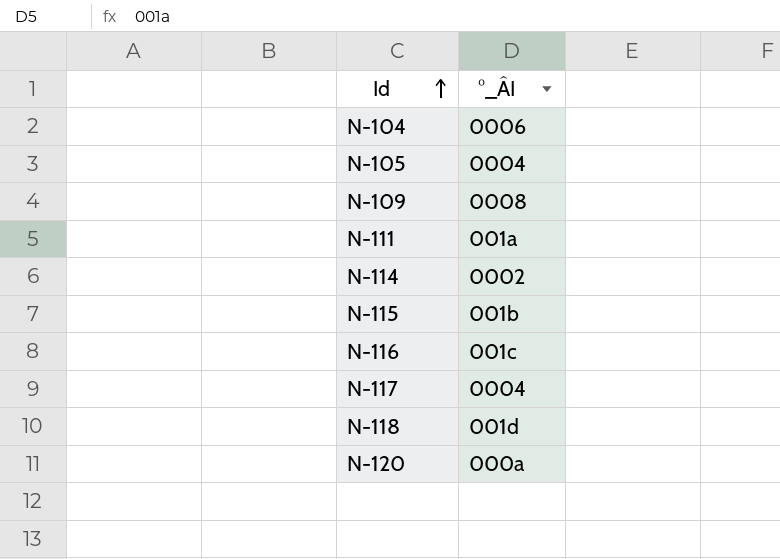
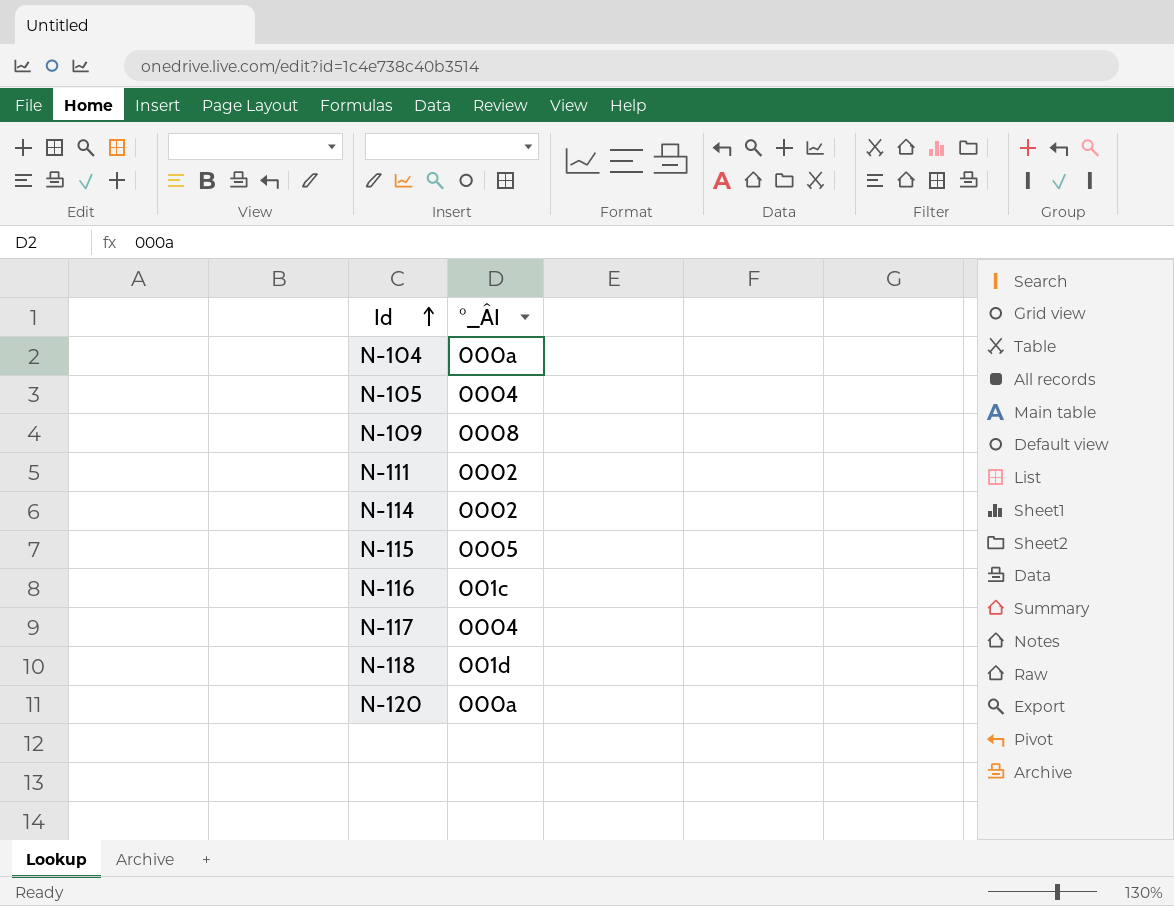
N-104 | °_ÂI: 0006 -> 000a
N-111 | °_ÂI: 001a -> 0002
N-115 | °_ÂI: 001b -> 0005

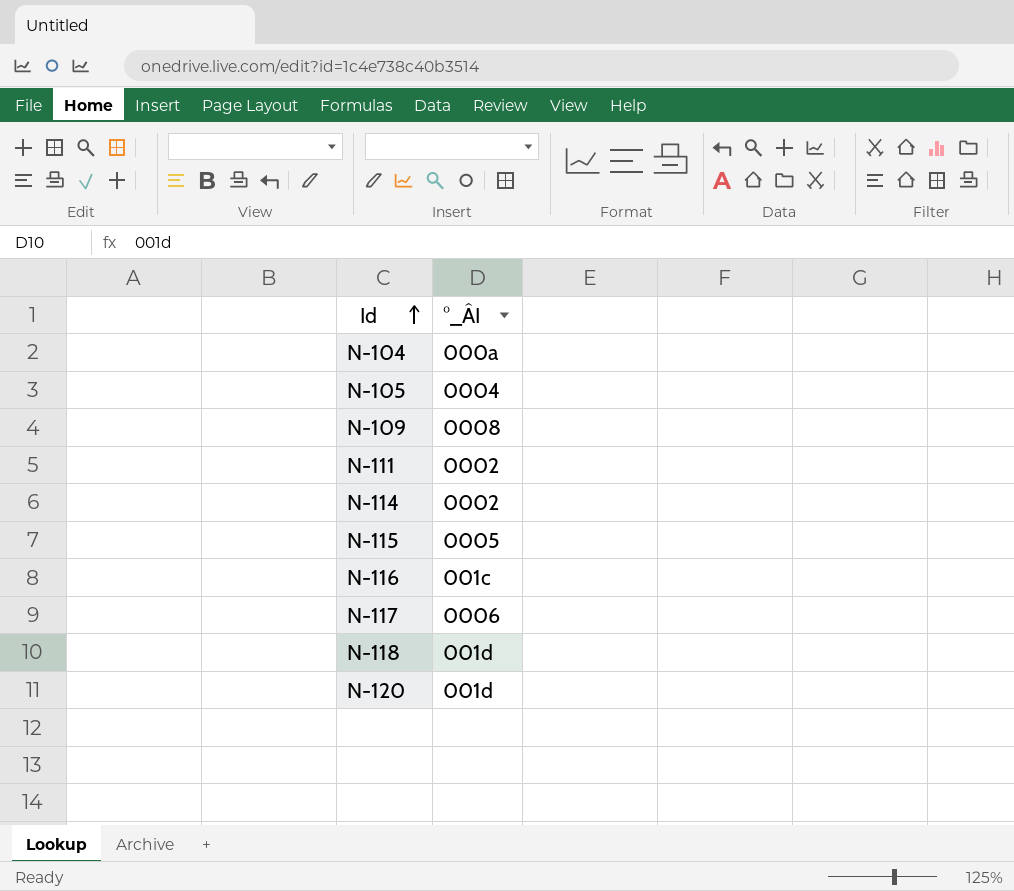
N-117 | °_ÂI: 0004 -> 0006
N-120 | °_ÂI: 000a -> 001d

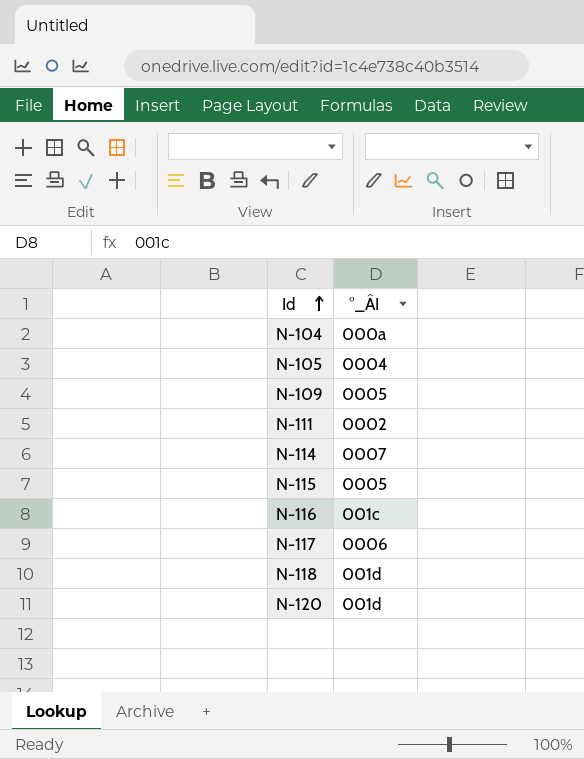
N-109 | °_ÂI: 0008 -> 0005
N-114 | °_ÂI: 0002 -> 0007

